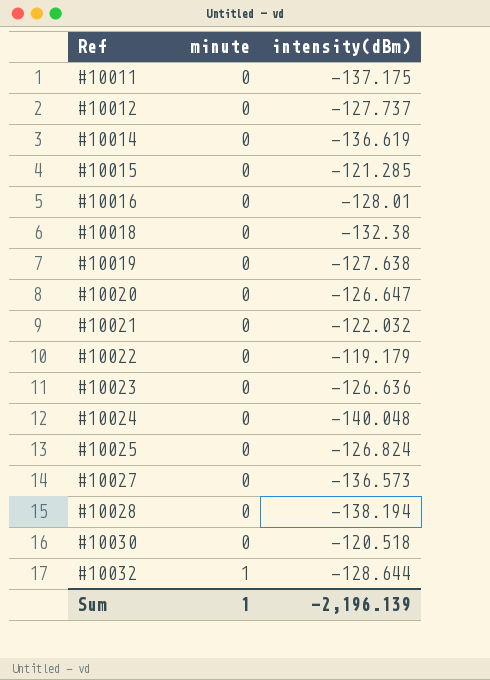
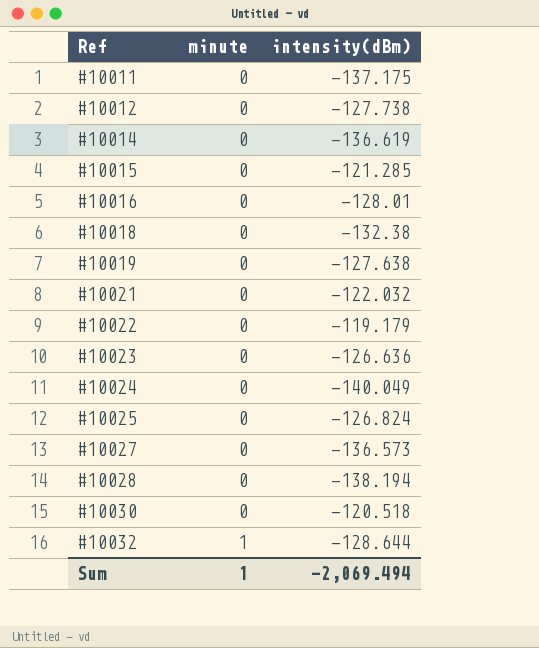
row #10020: 0 | -126.647 -> none
#10012 | intensity(dBm): -127.737 -> -127.738
#10024 | intensity(dBm): -140.048 -> -140.049
Sum | intensity(dBm): -2,196.139 -> -2,069.494

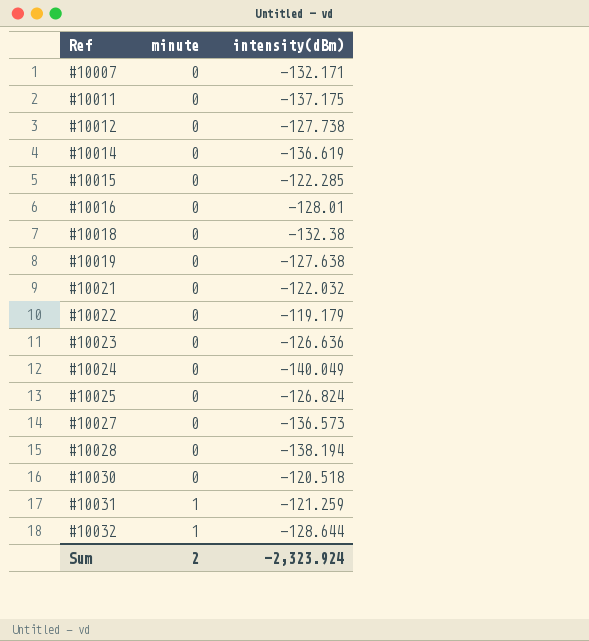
row #10007: none -> 0 | -132.171
#10015 | intensity(dBm): -121.285 -> -122.285
row #10031: none -> 1 | -121.259
Sum | minute: 1 -> 2
Sum | intensity(dBm): -2,069.494 -> -2,323.924

